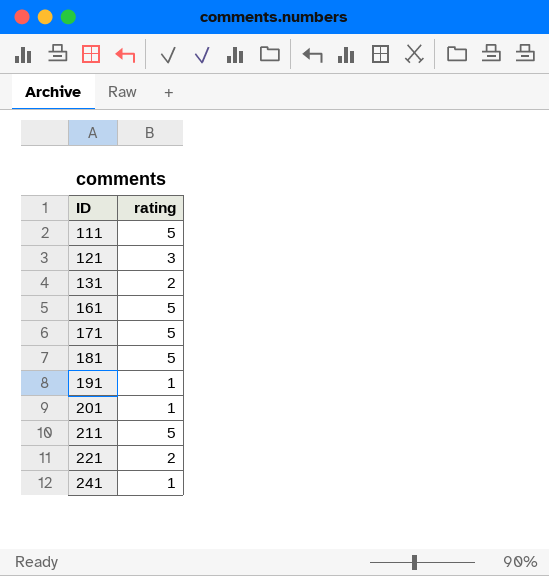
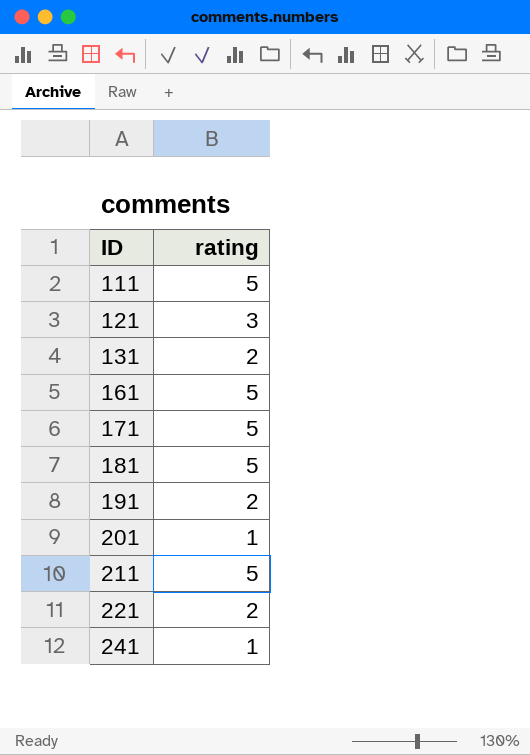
191 | rating: 1 -> 2

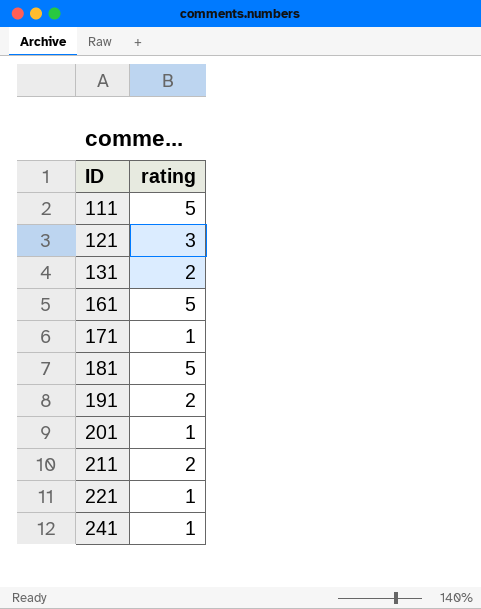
171 | rating: 5 -> 1
211 | rating: 5 -> 2
221 | rating: 2 -> 1

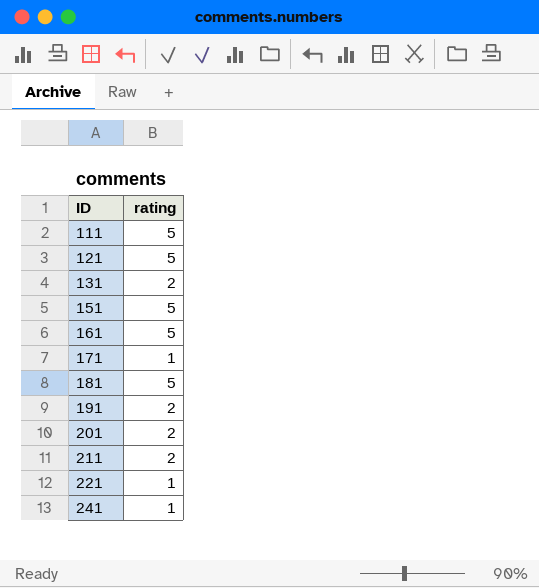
121 | rating: 3 -> 5
row 151: none -> 5
201 | rating: 1 -> 2

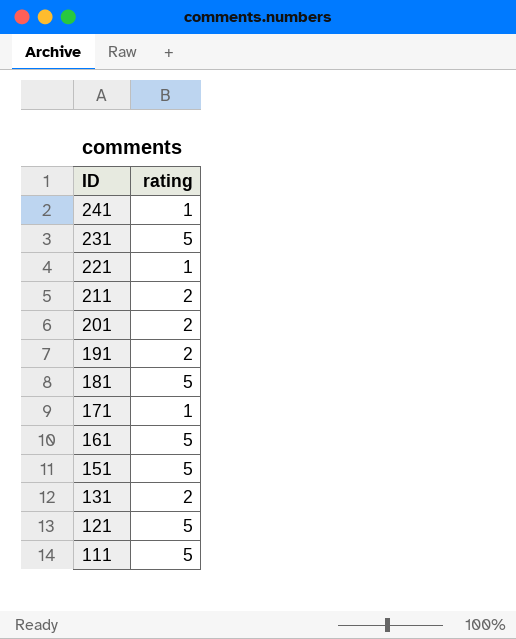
row order: ID ascending -> ID descending
row 231: none -> 5

